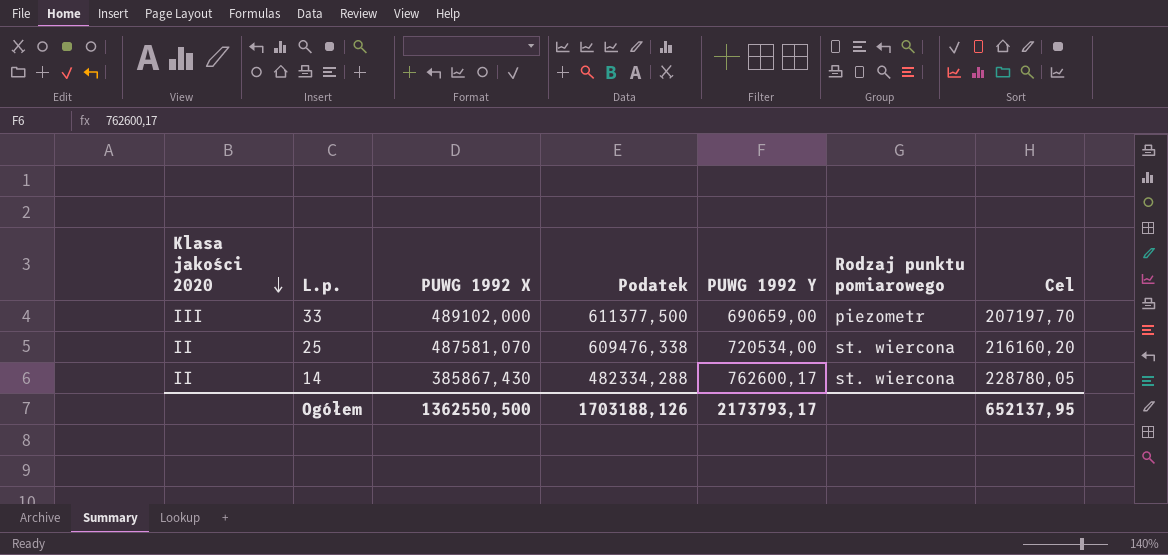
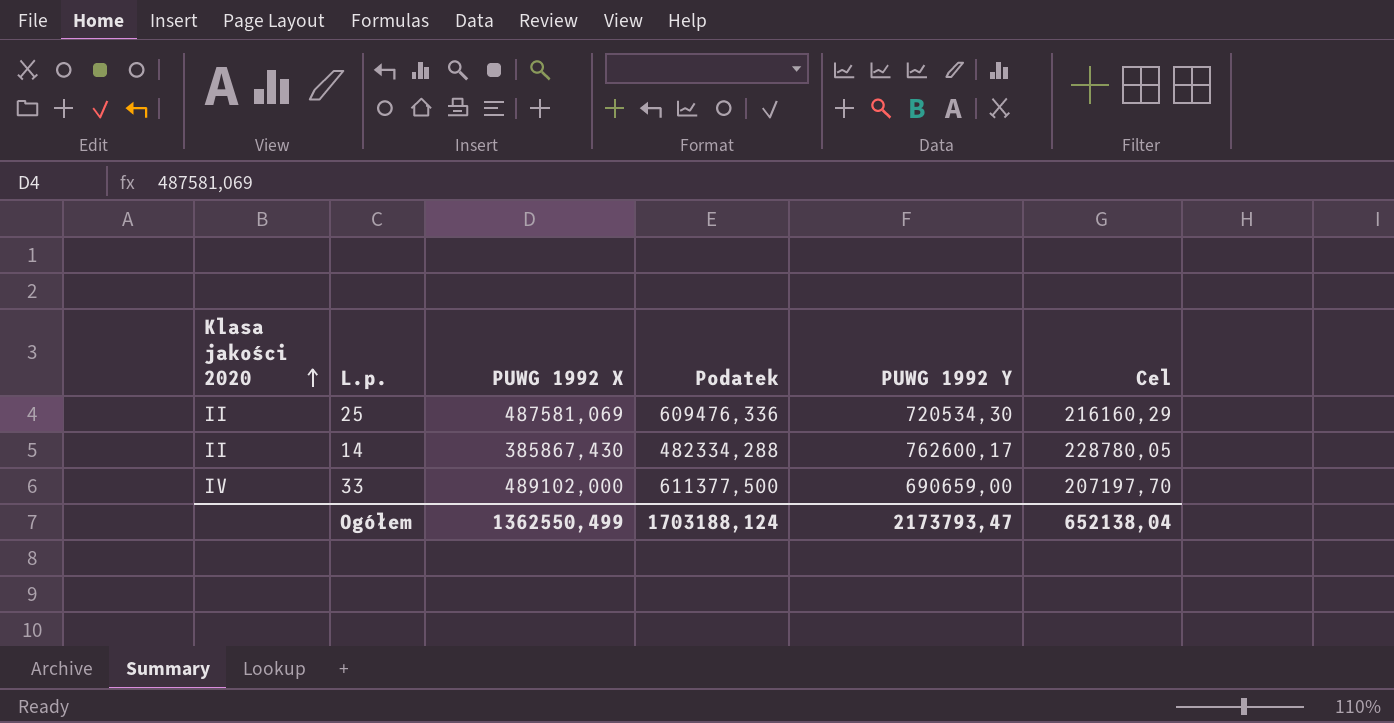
row order: Klasa jakości 2020 descending -> Klasa jakości 2020 ascending
column Rodzaj punktu pomiarowego | position: 6 -> none
25 | PUWG 1992 X: 487581,070 -> 487581,069
25 | Podatek: 609476,338 -> 609476,336
25 | PUWG 1992 Y: 720534,00 -> 720534,30
25 | Cel: 216160,20 -> 216160,29
33 | Klasa jakości 2020: III -> IV
Ogółem | PUWG 1992 X: 1362550,500 -> 1362550,499
Ogółem | Podatek: 1703188,126 -> 1703188,124
Ogółem | PUWG 1992 Y: 2173793,17 -> 2173793,47
Ogółem | Cel: 652137,95 -> 652138,04

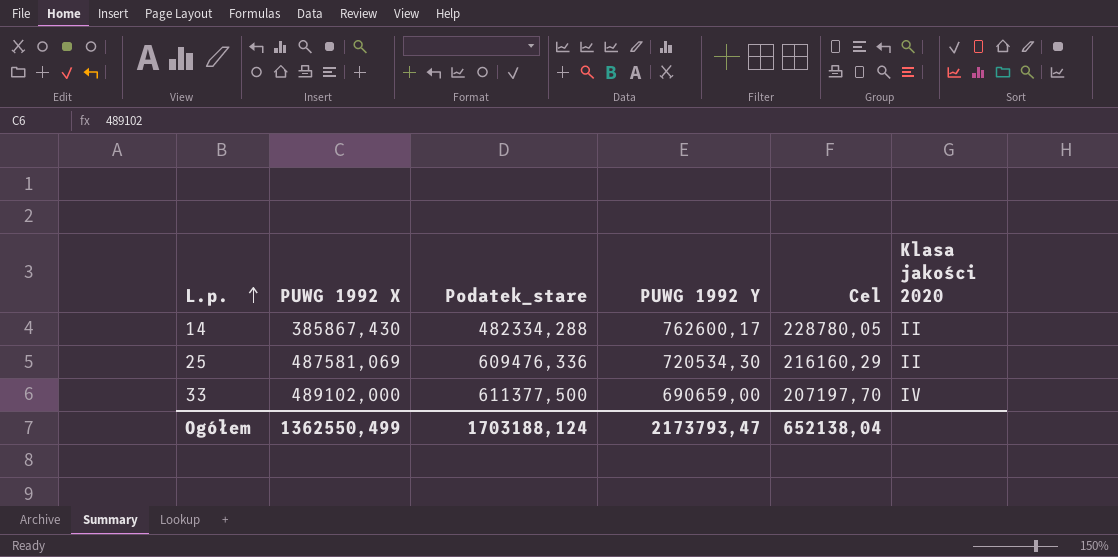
row order: Klasa jakości 2020 ascending -> L.p. ascending
column name: Podatek -> Podatek_stare
column Klasa jakości 2020 | position: 1 -> 6

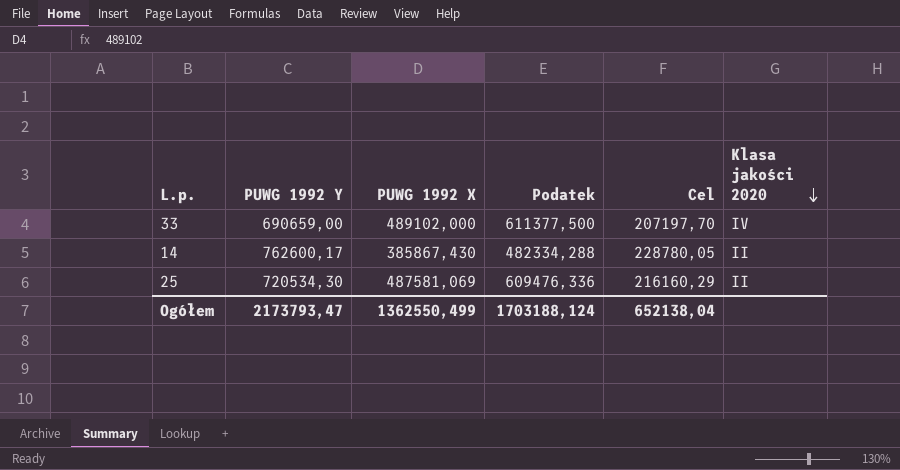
row order: L.p. ascending -> Klasa jakości 2020 descending
column PUWG 1992 Y | position: 4 -> 2
column name: Podatek_stare -> Podatek

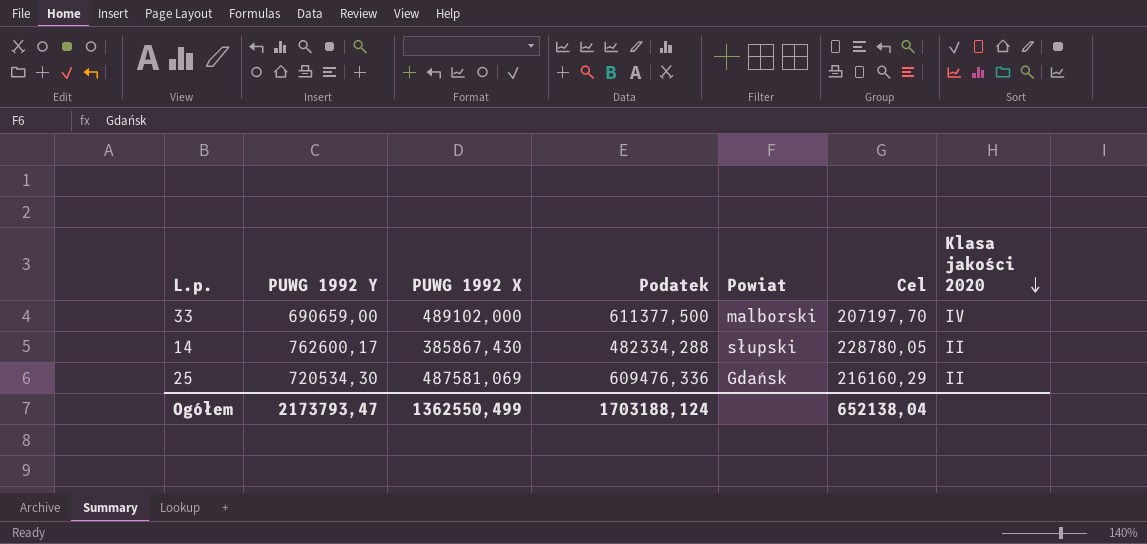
column Powiat | position: none -> 5

